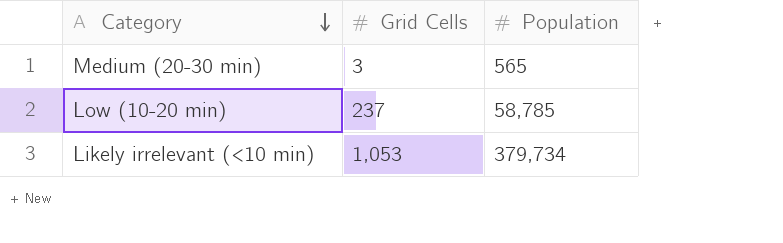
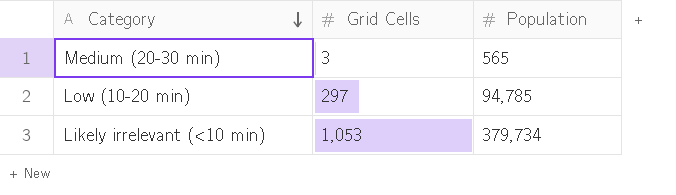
Low (10-20 min) | Grid Cells: 237 -> 297
Low (10-20 min) | Population: 58,785 -> 94,785

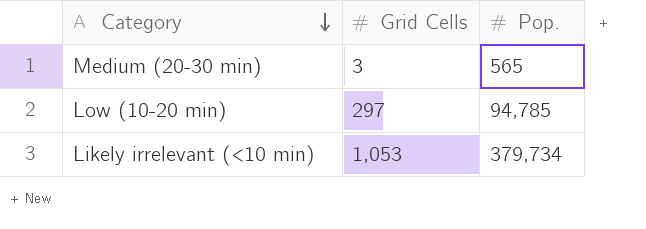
column name: Population -> Pop.

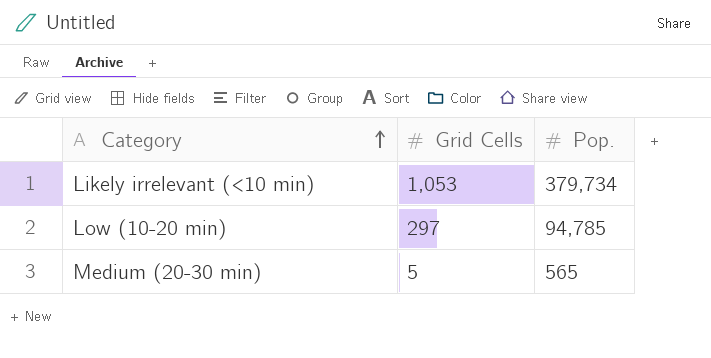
row order: Category descending -> Category ascending
Medium (20-30 min) | Grid Cells: 3 -> 5

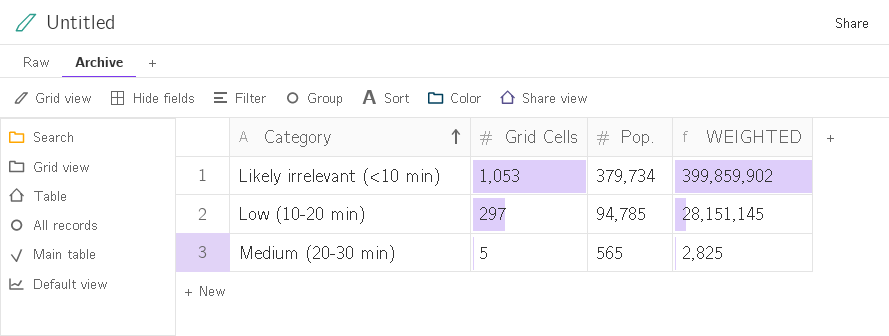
column WEIGHTED | formula: none -> [Grid Cells] * [Pop.]

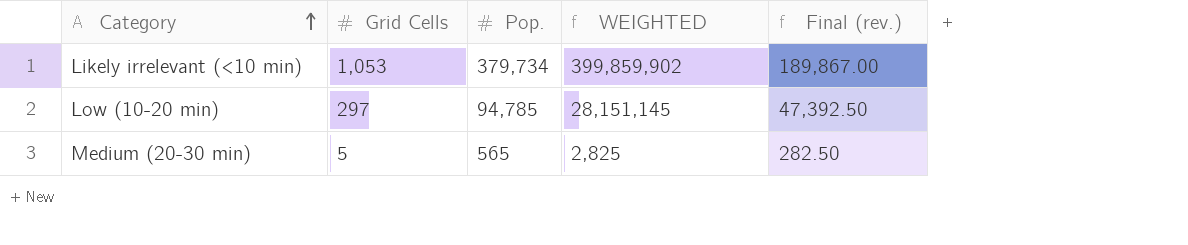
column Final (rev.) | formula: none -> [Pop.] * 0.5

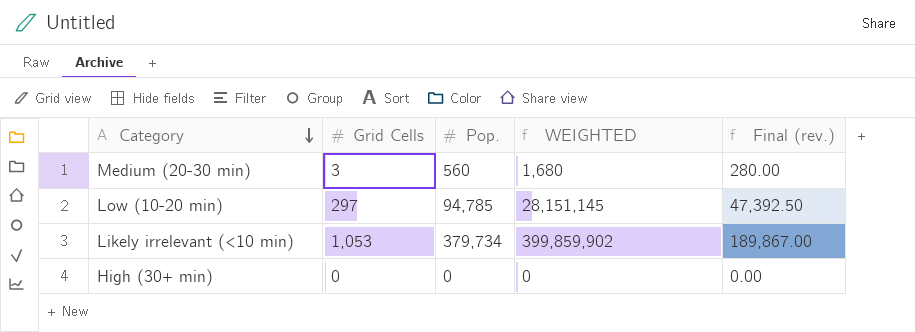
row order: Category ascending -> Category descending
Medium (20-30 min) | Grid Cells: 5 -> 3
Medium (20-30 min) | Pop.: 565 -> 560
Medium (20-30 min) | WEIGHTED: 2,825 -> 1,680
Medium (20-30 min) | Final (rev.): 282.50 -> 280.00
row High (30+ min): none -> 0 | 0 | 0 | 0.00

